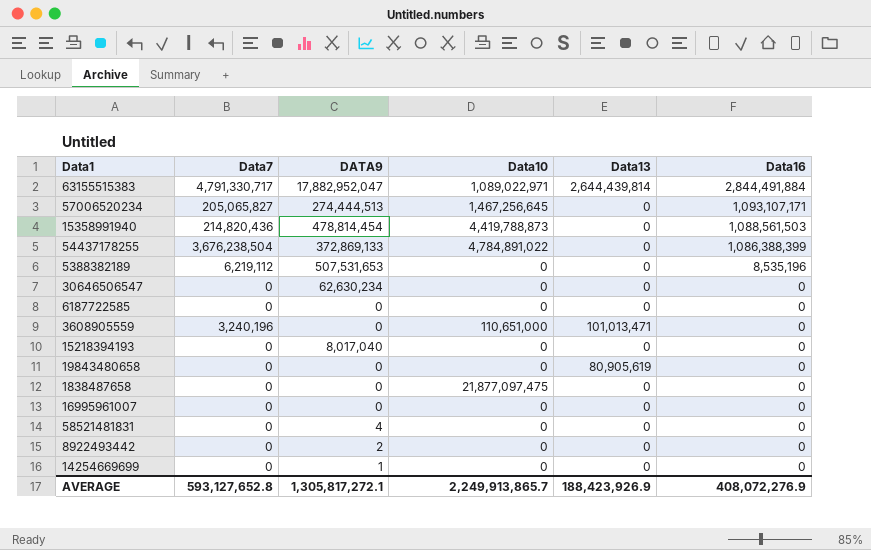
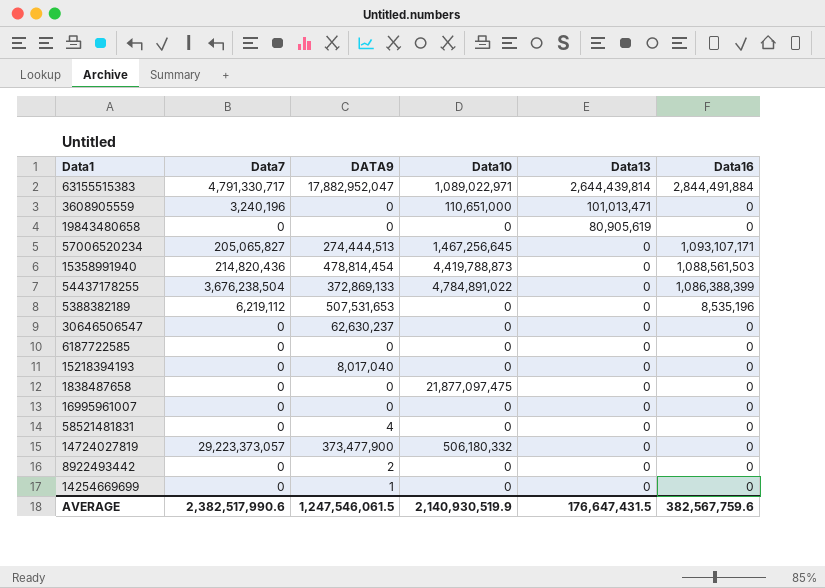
row order: Data16 descending -> Data13 descending
30646506547 | DATA9: 62,630,234 -> 62,630,237
row 14724027819: none -> 29,223,373,057 | 373,477,900 | 506,180,332 | 0 | 0
AVERAGE | Data7: 593,127,652.8 -> 2,382,517,990.6
AVERAGE | DATA9: 1,305,817,272.1 -> 1,247,546,061.5
AVERAGE | Data10: 2,249,913,865.7 -> 2,140,930,519.9
AVERAGE | Data13: 188,423,926.9 -> 176,647,431.5
AVERAGE | Data16: 408,072,276.9 -> 382,567,759.6

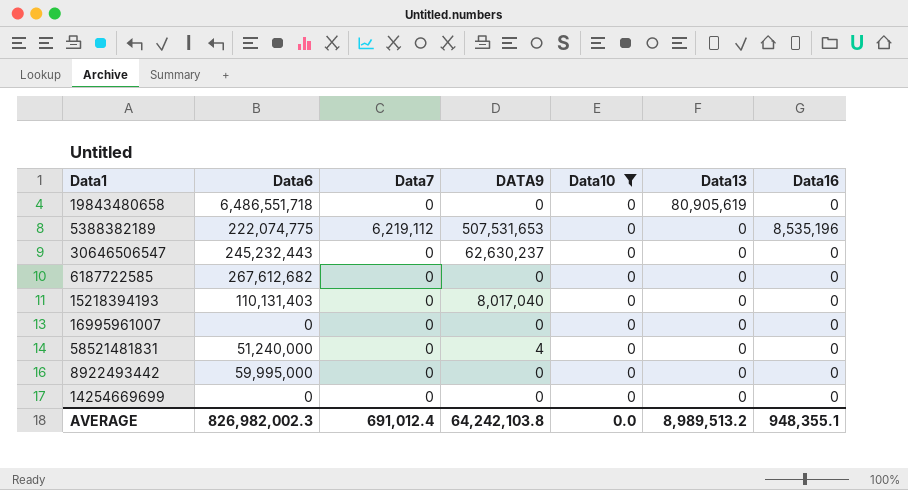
filter: none -> Data10 = 0
column Data6 | position: none -> 2
8922493442 | DATA9: 2 -> 0
14254669699 | DATA9: 1 -> 0
AVERAGE | Data7: 2,382,517,990.6 -> 691,012.4
AVERAGE | DATA9: 1,247,546,061.5 -> 64,242,103.8
AVERAGE | Data10: 2,140,930,519.9 -> 0.0
AVERAGE | Data13: 176,647,431.5 -> 8,989,513.2
AVERAGE | Data16: 382,567,759.6 -> 948,355.1

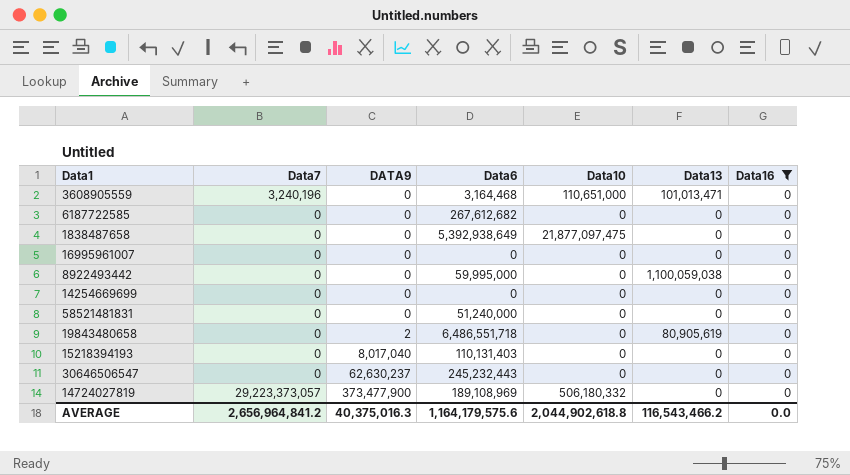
filter: Data10 = 0 -> Data16 = 0
row order: Data13 descending -> DATA9 ascending
column Data6 | position: 2 -> 4
8922493442 | Data13: 0 -> 1,100,059,038
58521481831 | DATA9: 4 -> 0
19843480658 | DATA9: 0 -> 2
AVERAGE | Data7: 691,012.4 -> 2,656,964,841.2
AVERAGE | DATA9: 64,242,103.8 -> 40,375,016.3
AVERAGE | Data6: 826,982,002.3 -> 1,164,179,575.6
AVERAGE | Data10: 0.0 -> 2,044,902,618.8
AVERAGE | Data13: 8,989,513.2 -> 116,543,466.2
AVERAGE | Data16: 948,355.1 -> 0.0

